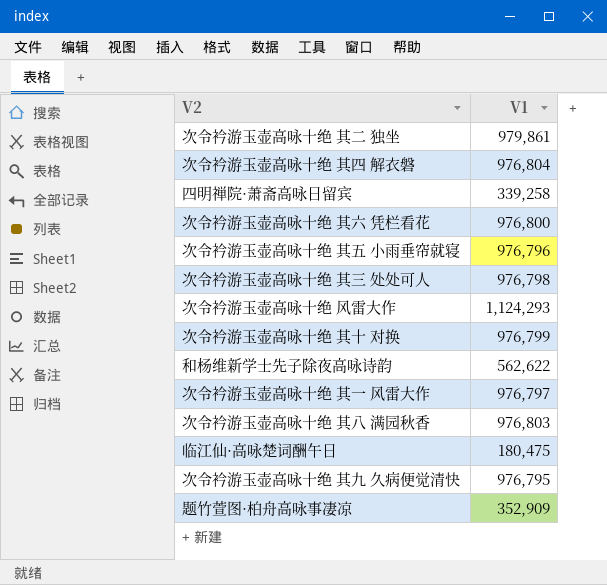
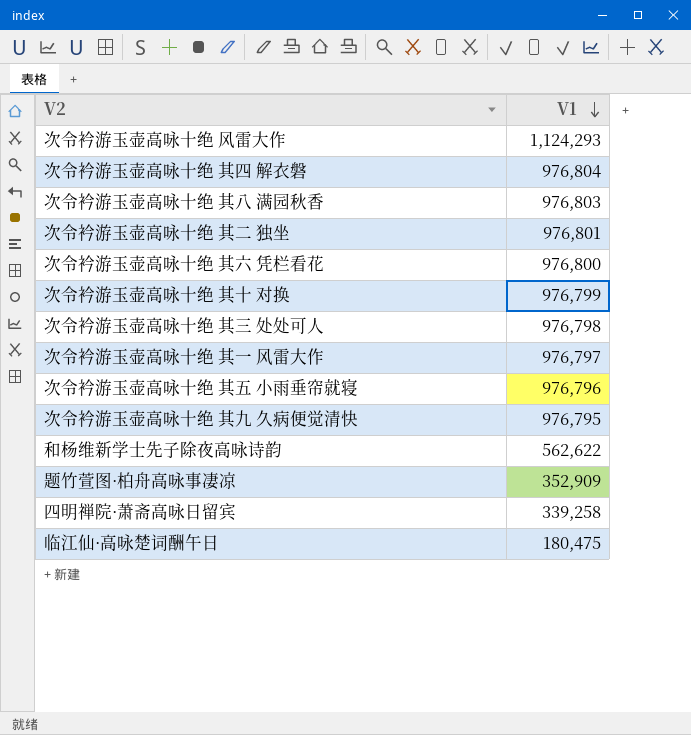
row order: none -> V1 descending
次令衿游玉壶高咏十绝 其二 独坐 | V1: 979,861 -> 976,801

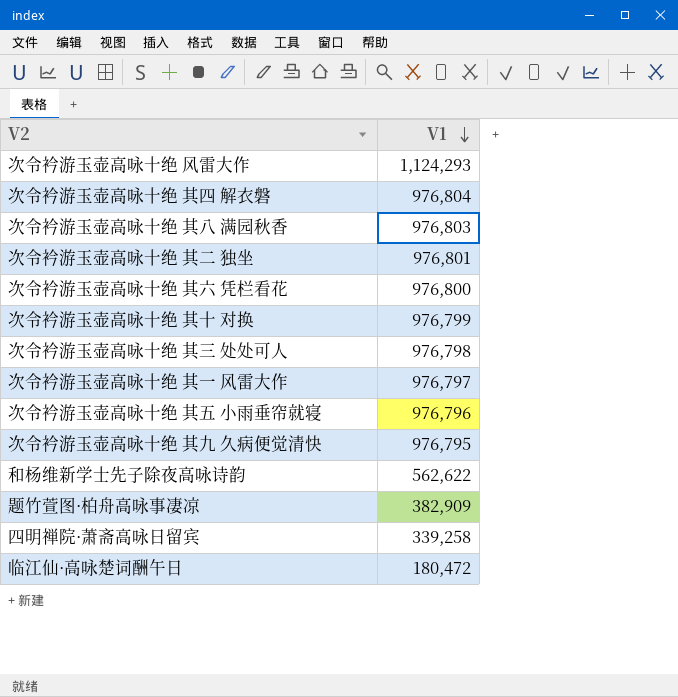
题竹萱图·柏舟高咏事凄凉 | V1: 352,909 -> 382,909
临江仙·高咏楚词酬午日 | V1: 180,475 -> 180,472

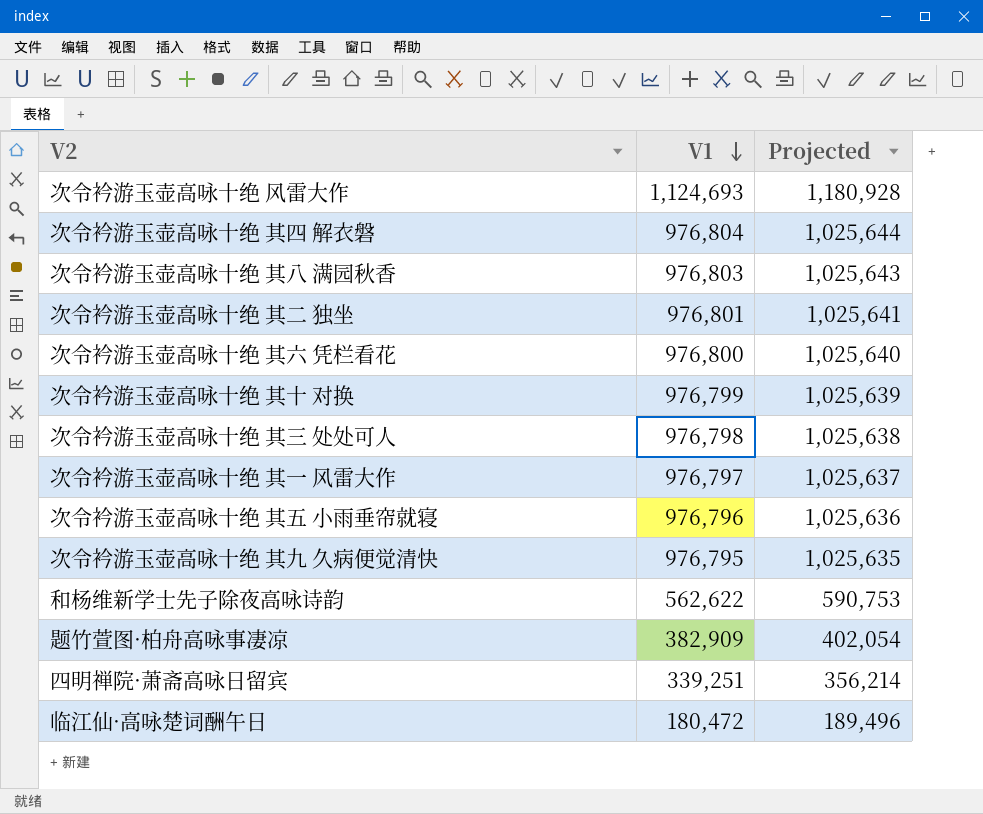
column Projected | formula: none -> [V1] * 1.05
次令衿游玉壶高咏十绝 风雷大作 | V1: 1,124,293 -> 1,124,693
四明禅院·萧斋高咏日留宾 | V1: 339,258 -> 339,251

